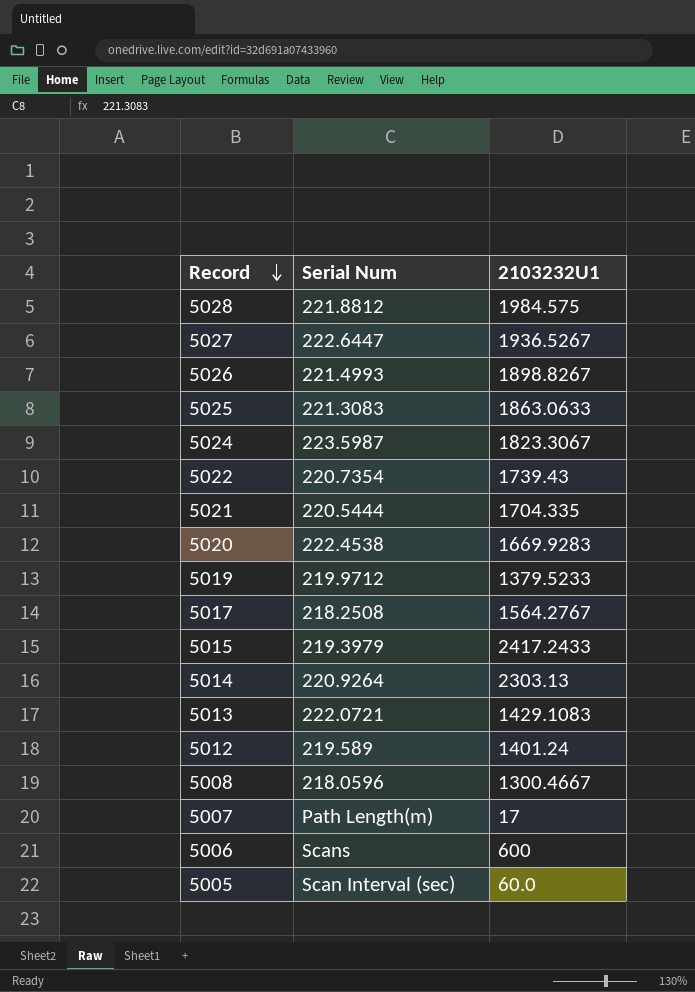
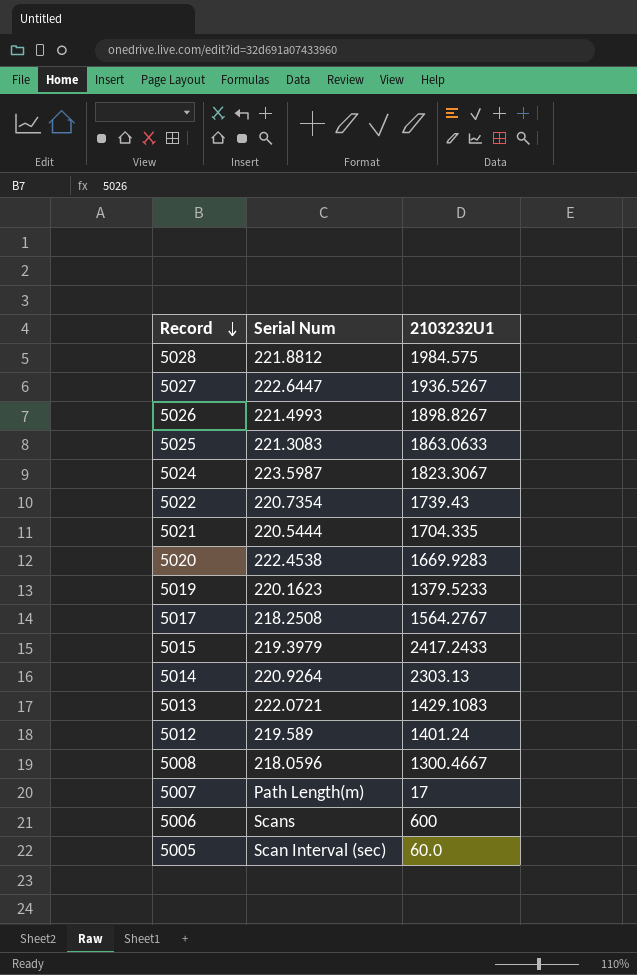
5019 | Serial Num: 219.9712 -> 220.1623

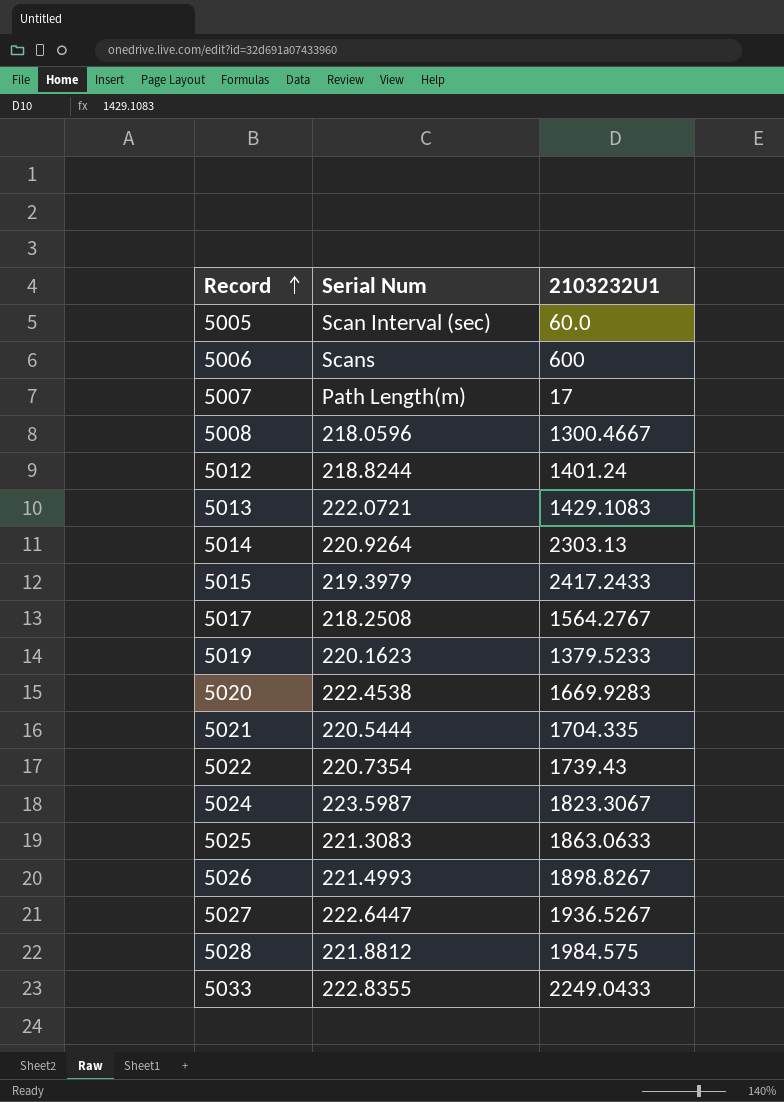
row order: Record descending -> Record ascending
5012 | Serial Num: 219.589 -> 218.8244
row 5033: none -> 222.8355 | 2249.0433

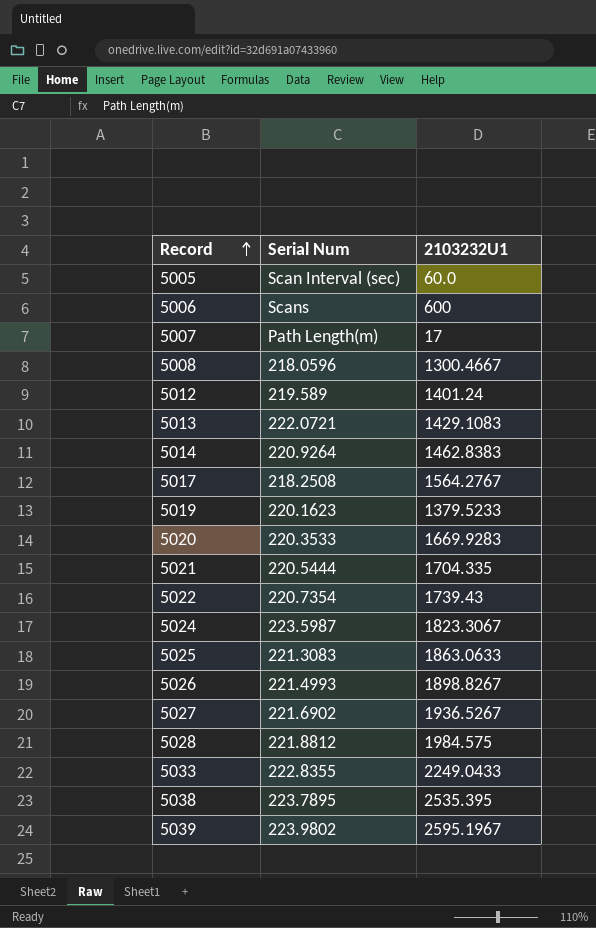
row 5015: 219.3979 | 2417.2433 -> none
5012 | Serial Num: 218.8244 -> 219.589
5014 | 2103232U1: 2303.13 -> 1462.8383
5020 | Serial Num: 222.4538 -> 220.3533
5027 | Serial Num: 222.6447 -> 221.6902
row 5038: none -> 223.7895 | 2535.395
row 5039: none -> 223.9802 | 2595.1967

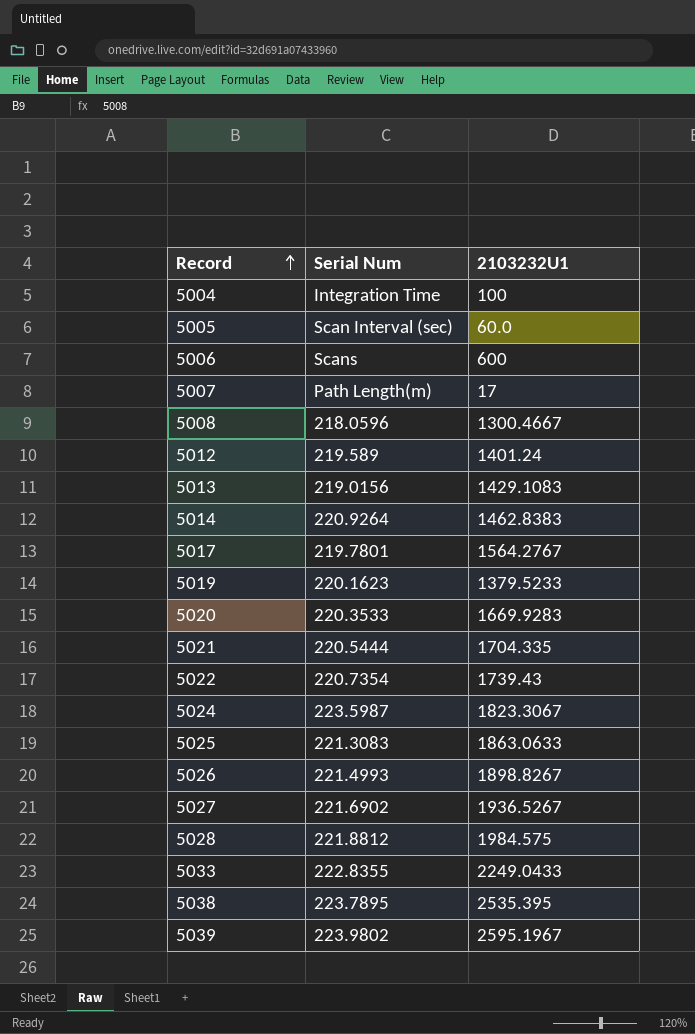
row 5004: none -> Integration Time | 100
5013 | Serial Num: 222.0721 -> 219.0156
5017 | Serial Num: 218.2508 -> 219.7801

